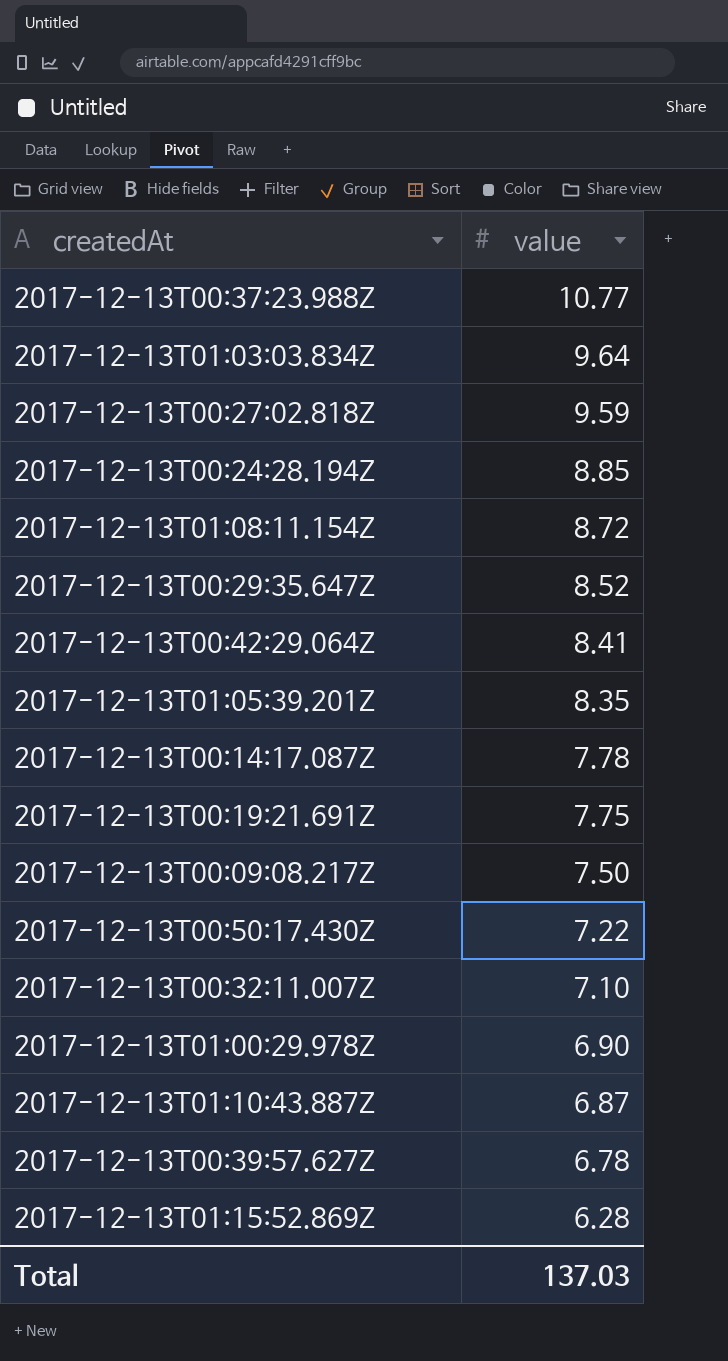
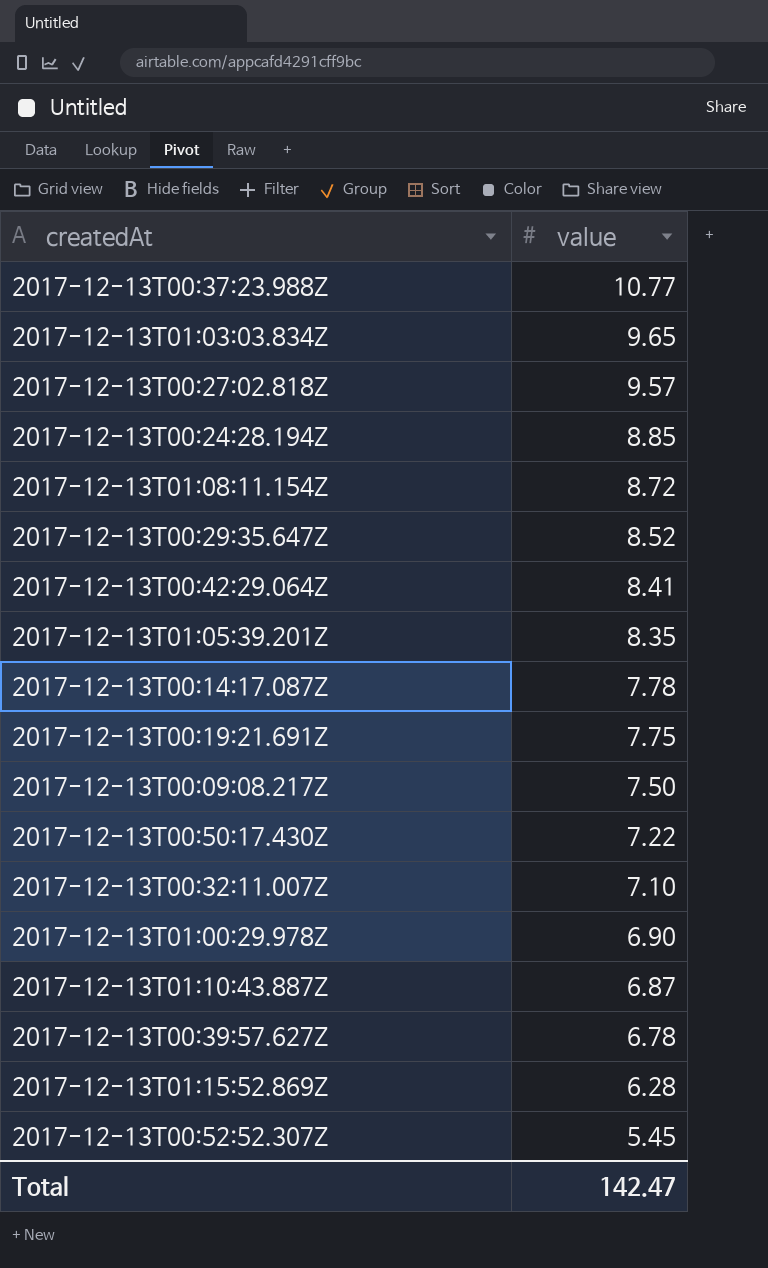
2017-12-13T01:03:03.834Z | value: 9.64 -> 9.65
2017-12-13T00:27:02.818Z | value: 9.59 -> 9.57
row 2017-12-13T00:52:52.307Z: none -> 5.45
Total | value: 137.03 -> 142.47

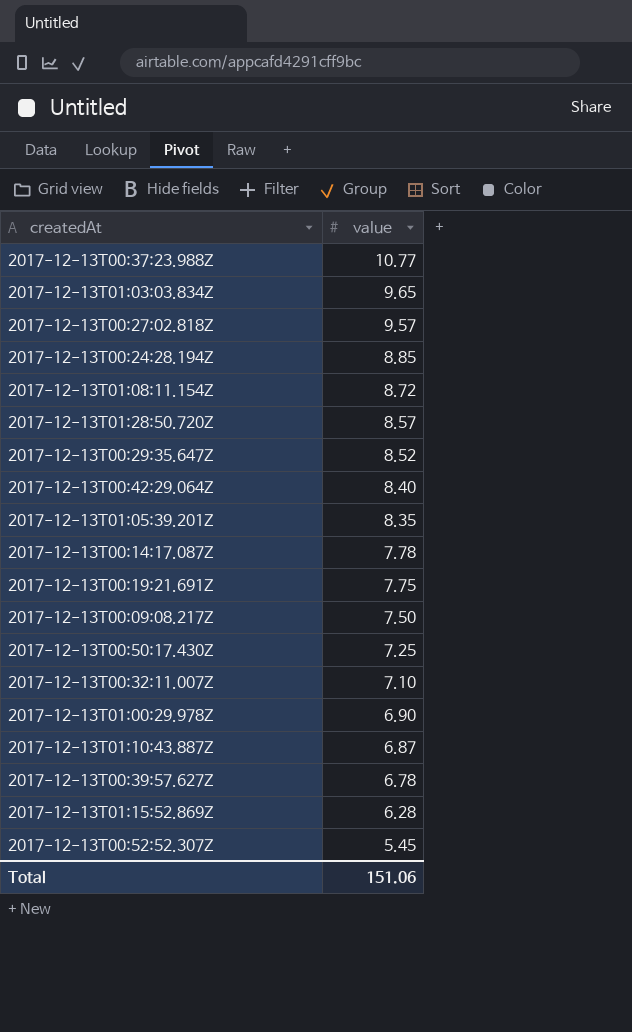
row 2017-12-13T01:28:50.720Z: none -> 8.57
2017-12-13T00:42:29.064Z | value: 8.41 -> 8.40
2017-12-13T00:50:17.430Z | value: 7.22 -> 7.25
Total | value: 142.47 -> 151.06

